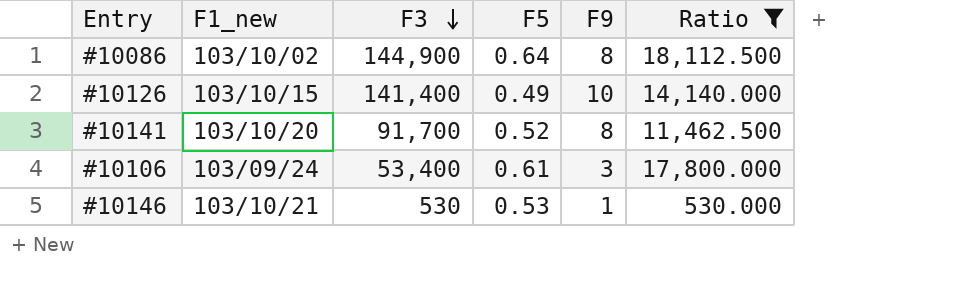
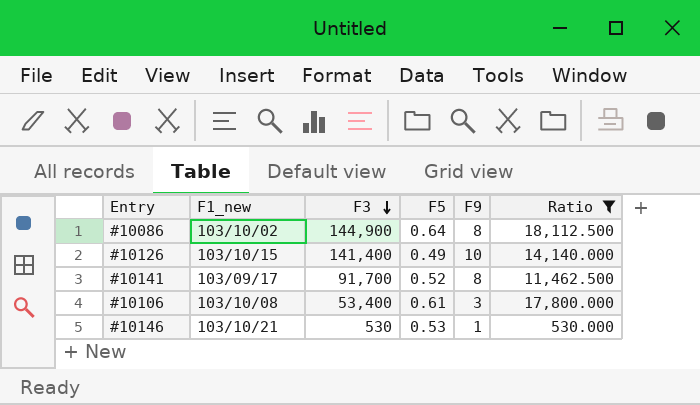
#10141 | F1_new: 103/10/20 -> 103/09/17
#10106 | F1_new: 103/09/24 -> 103/10/08

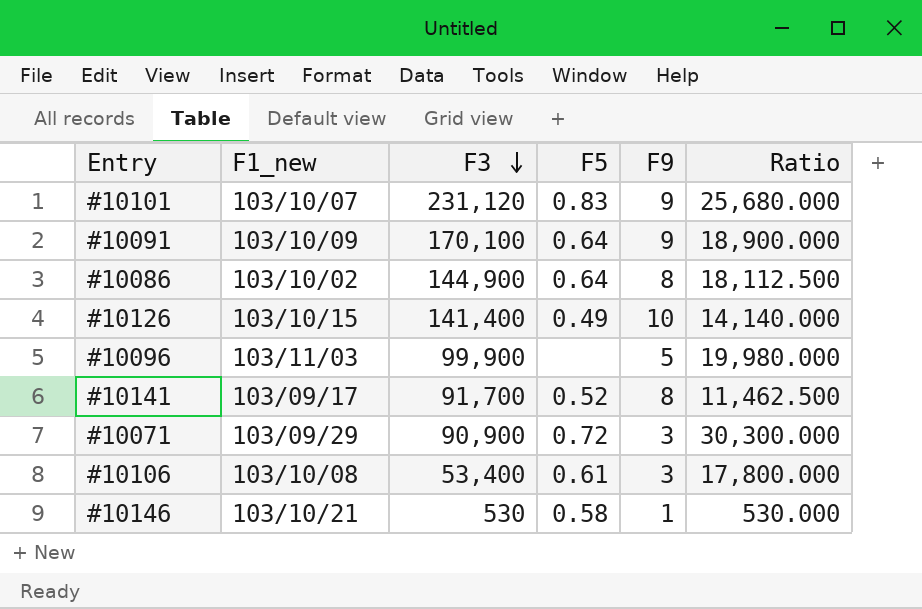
filter: Ratio <= 18,112.500 -> none
#10146 | F5: 0.53 -> 0.58

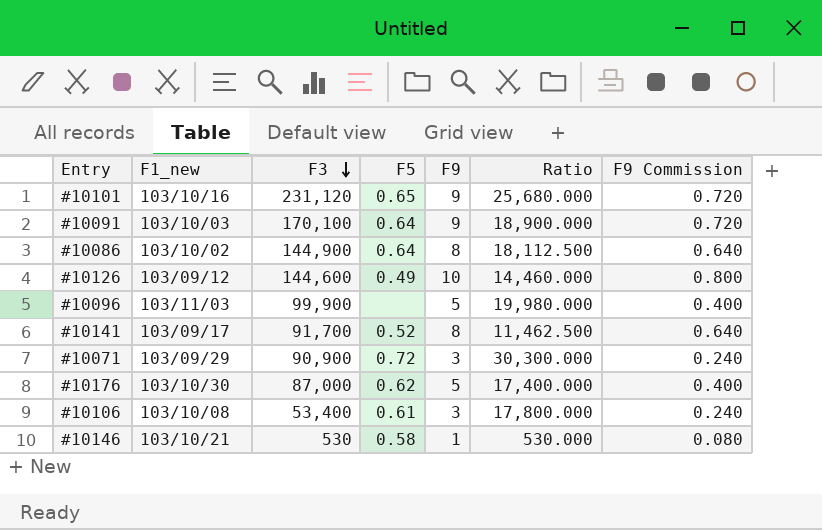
column F9 Commission | formula: none -> [F9] * 0.08
#10101 | F1_new: 103/10/07 -> 103/10/16
#10101 | F5: 0.83 -> 0.65
#10091 | F1_new: 103/10/09 -> 103/10/03
#10126 | F1_new: 103/10/15 -> 103/09/12
#10126 | F3: 141,400 -> 144,600
#10126 | Ratio: 14,140.000 -> 14,460.000
row #10176: none -> 103/10/30 | 87,000 | 0.62 | 5 | 17,400.000 | 0.400

